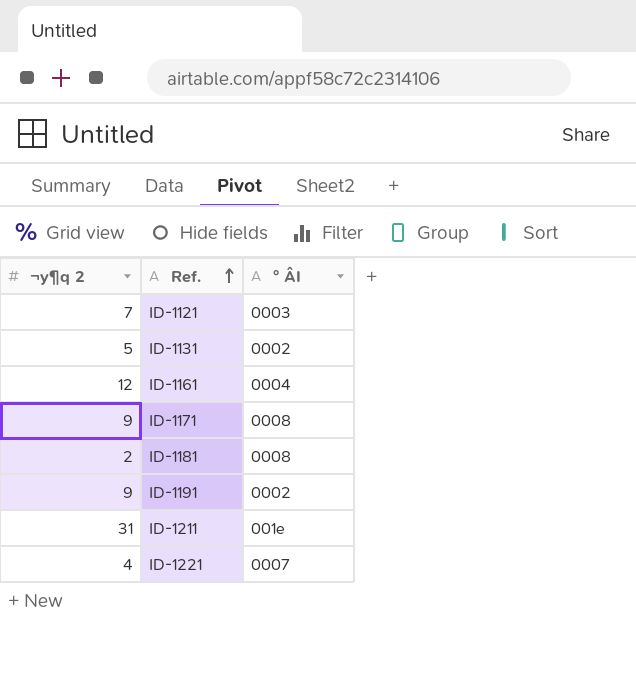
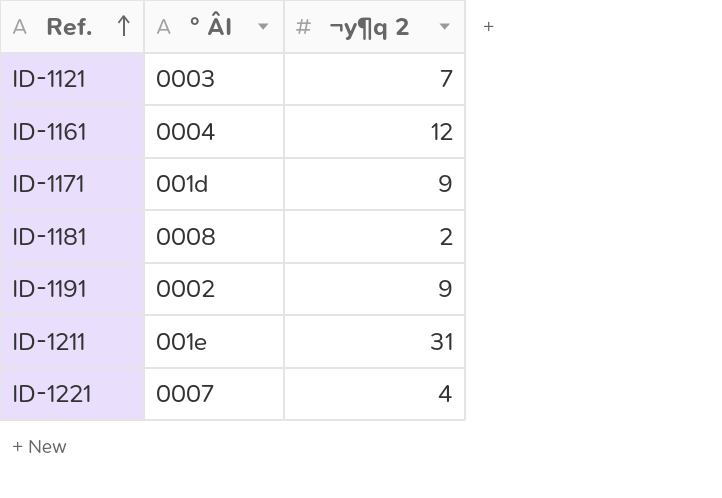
column ¬y¶q 2 | position: 1 -> 3
row ID-1131: 5 | 0002 -> none
ID-1171 | ° ÂI: 0008 -> 001d

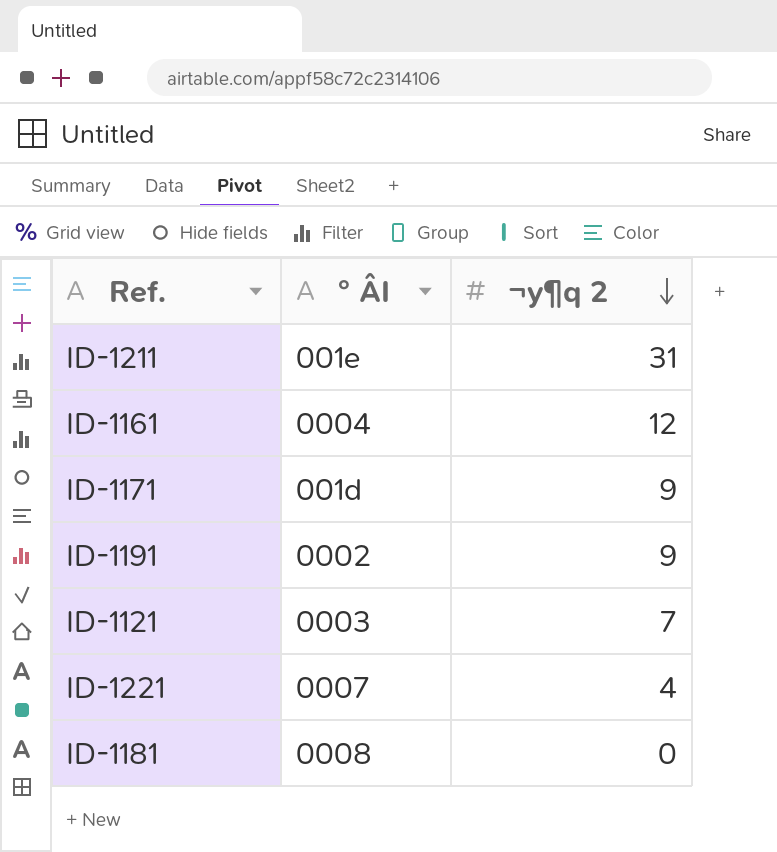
row order: Ref. ascending -> ¬y¶q 2 descending
ID-1181 | ¬y¶q 2: 2 -> 0

